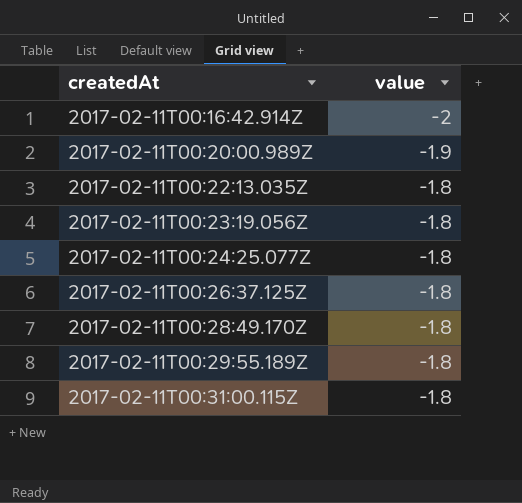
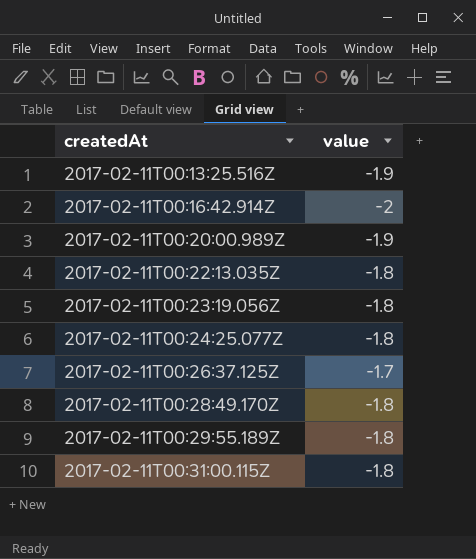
row 2017-02-11T00:13:25.516Z: none -> -1.9
2017-02-11T00:26:37.125Z | value: -1.8 -> -1.7

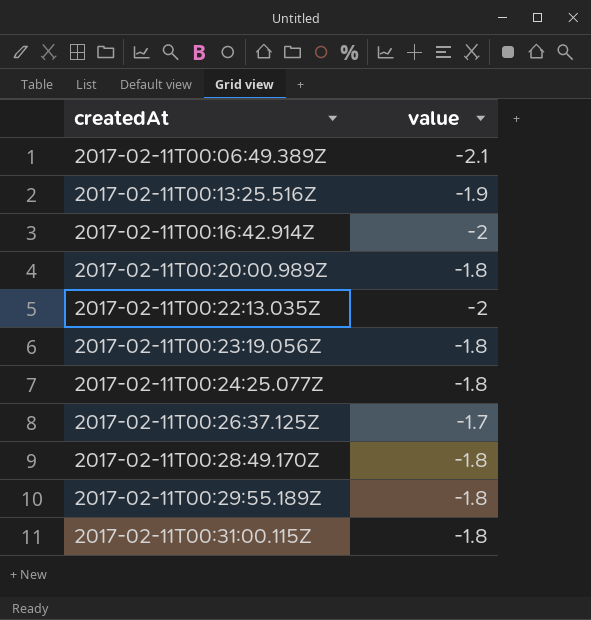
row 2017-02-11T00:06:49.389Z: none -> -2.1
2017-02-11T00:20:00.989Z | value: -1.9 -> -1.8
2017-02-11T00:22:13.035Z | value: -1.8 -> -2

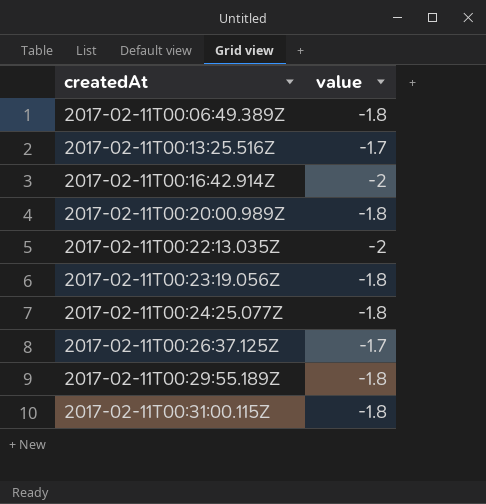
row 2017-02-11T00:28:49.170Z: -1.8 -> none
2017-02-11T00:06:49.389Z | value: -2.1 -> -1.8
2017-02-11T00:13:25.516Z | value: -1.9 -> -1.7

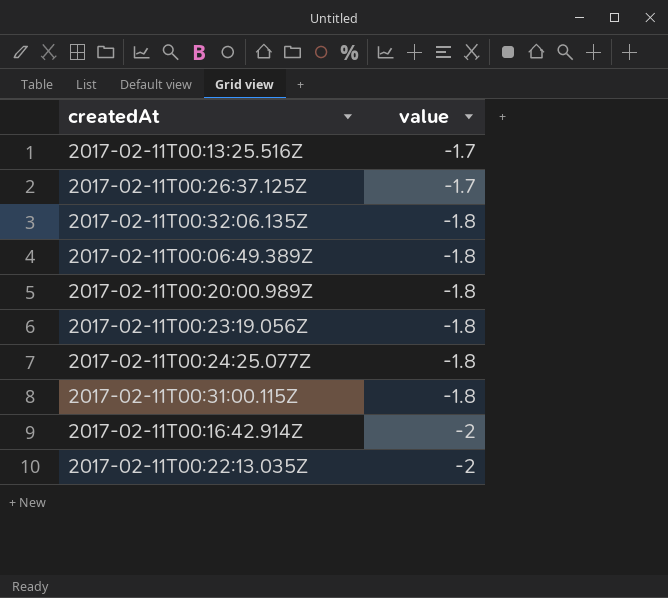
row order: createdAt ascending -> value descending
row 2017-02-11T00:29:55.189Z: -1.8 -> none
row 2017-02-11T00:32:06.135Z: none -> -1.8

